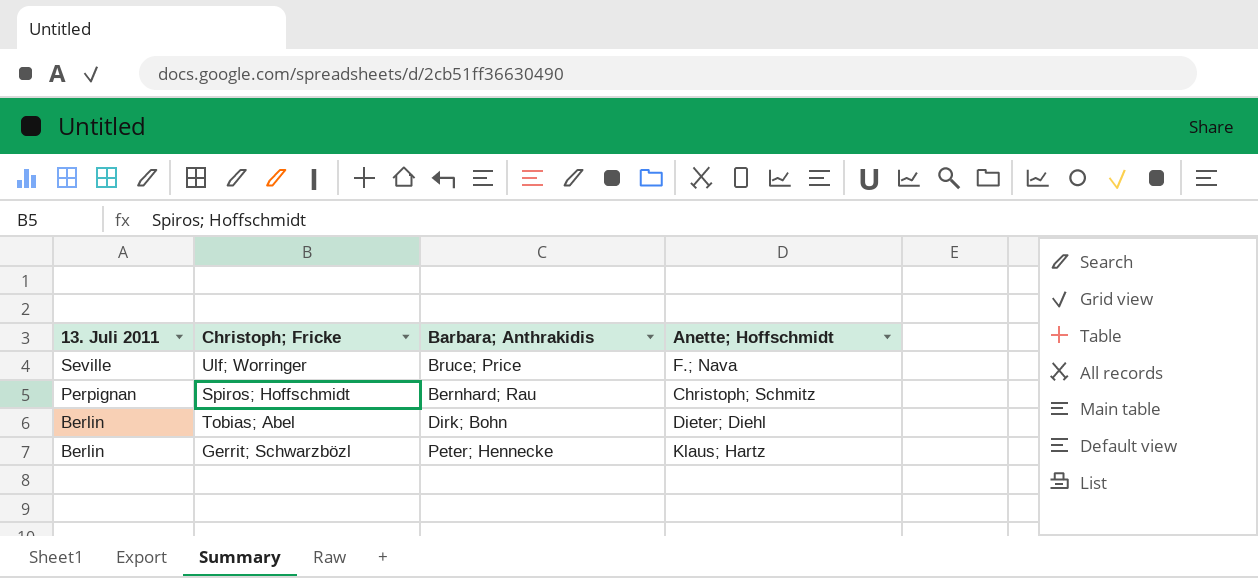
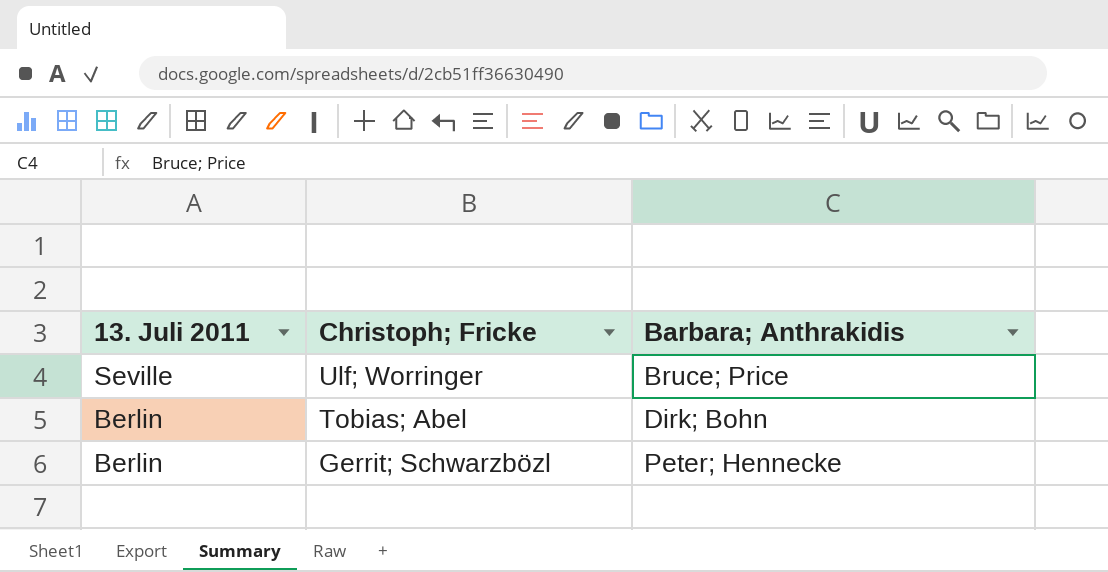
column Anette; Hoffschmidt | position: 4 -> none
row Spiros; Hoffschmidt: Perpignan | Bernhard; Rau | Christoph; Schmitz -> none

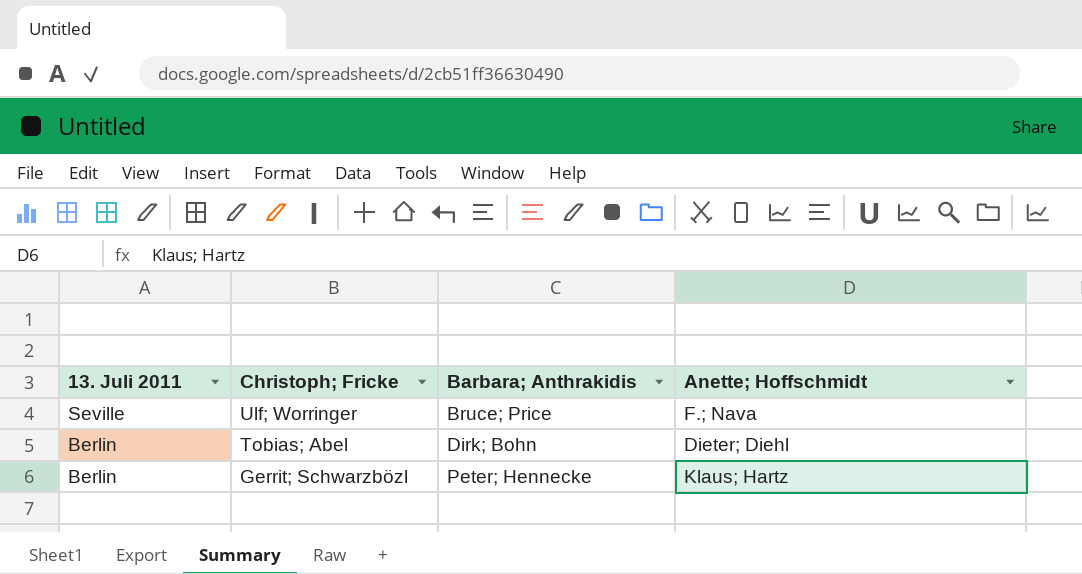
column Anette; Hoffschmidt | position: none -> 4

